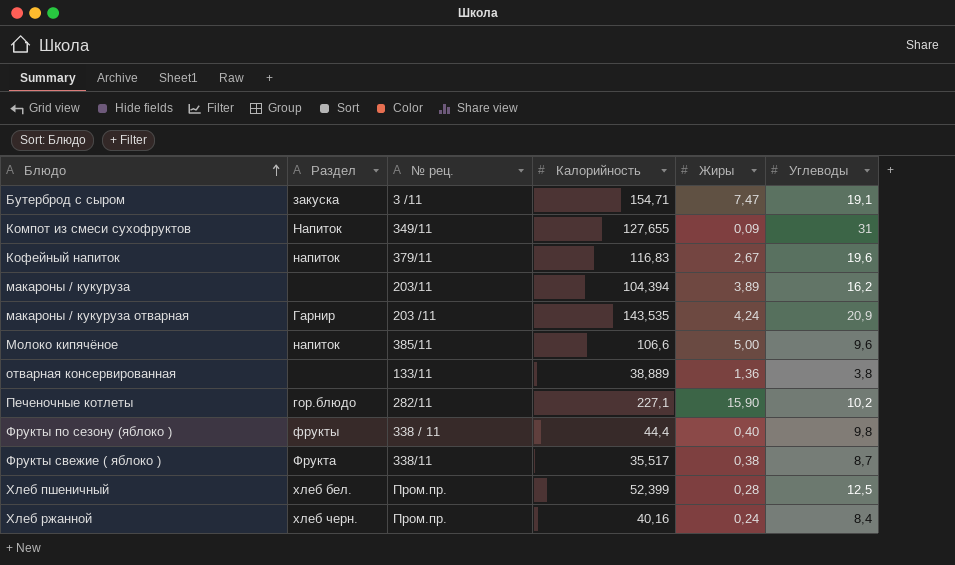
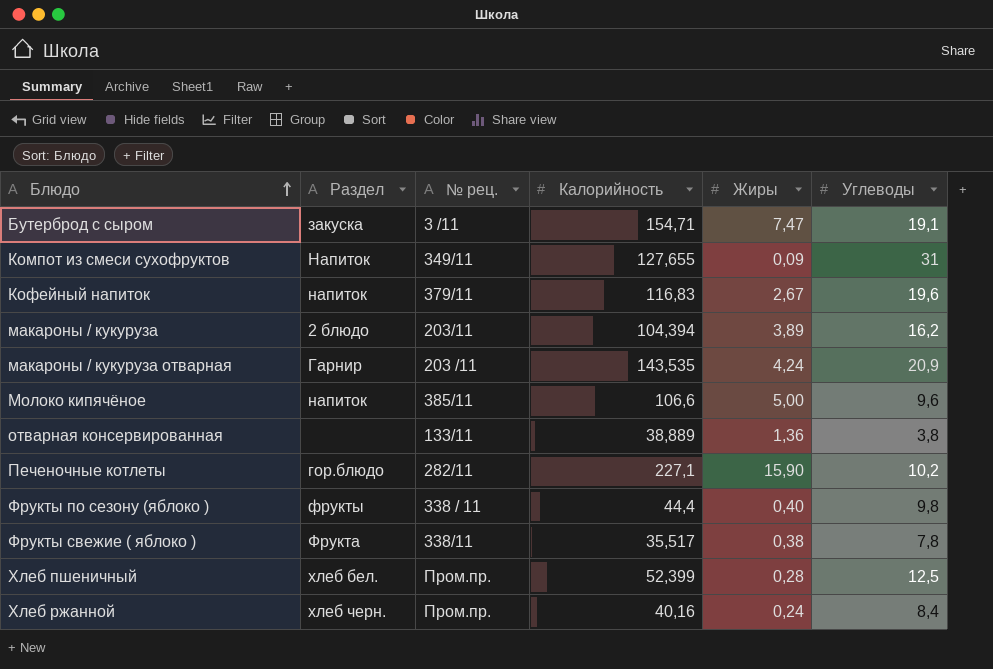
макароны / кукуруза | Раздел: none -> 2 блюдо
Фрукты свежие ( яблоко ) | Углеводы: 8,7 -> 7,8

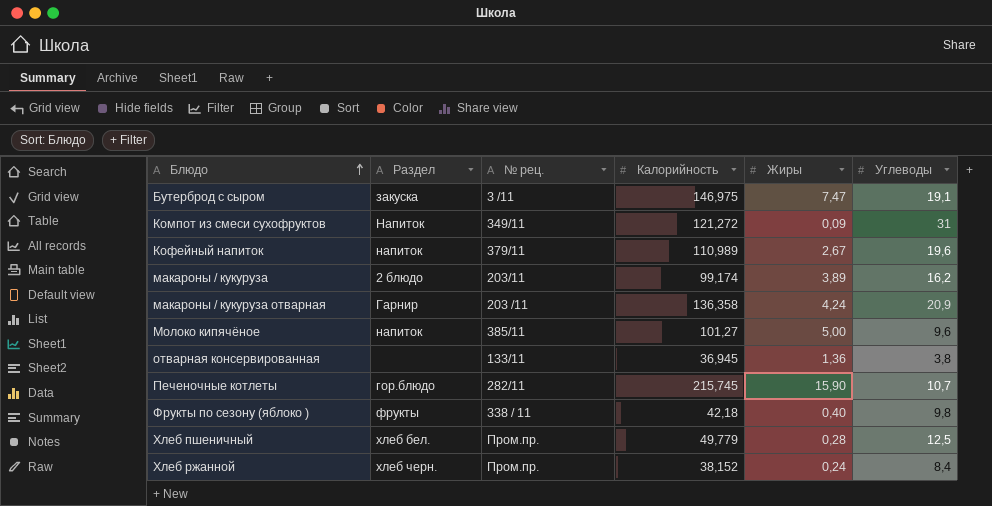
row Фрукты свежие ( яблоко ): Фрукта | 338/11 | 35,517 | 0,38 | 7,8 -> none
Бутерброд с сыром | Калорийность: 154,71 -> 146,975
Компот из смеси сухофруктов | Калорийность: 127,655 -> 121,272
Кофейный напиток | Калорийность: 116,83 -> 110,989
макароны / кукуруза | Калорийность: 104,394 -> 99,174
макароны / кукуруза отварная | Калорийность: 143,535 -> 136,358
Молоко кипячёное | Калорийность: 106,6 -> 101,27
отварная консервированная | Калорийность: 38,889 -> 36,945
Печеночные котлеты | Калорийность: 227,1 -> 215,745
Печеночные котлеты | Углеводы: 10,2 -> 10,7
Фрукты по сезону (яблоко ) | Калорийность: 44,4 -> 42,18
Хлеб пшеничный | Калорийность: 52,399 -> 49,779
Хлеб ржанной | Калорийность: 40,16 -> 38,152

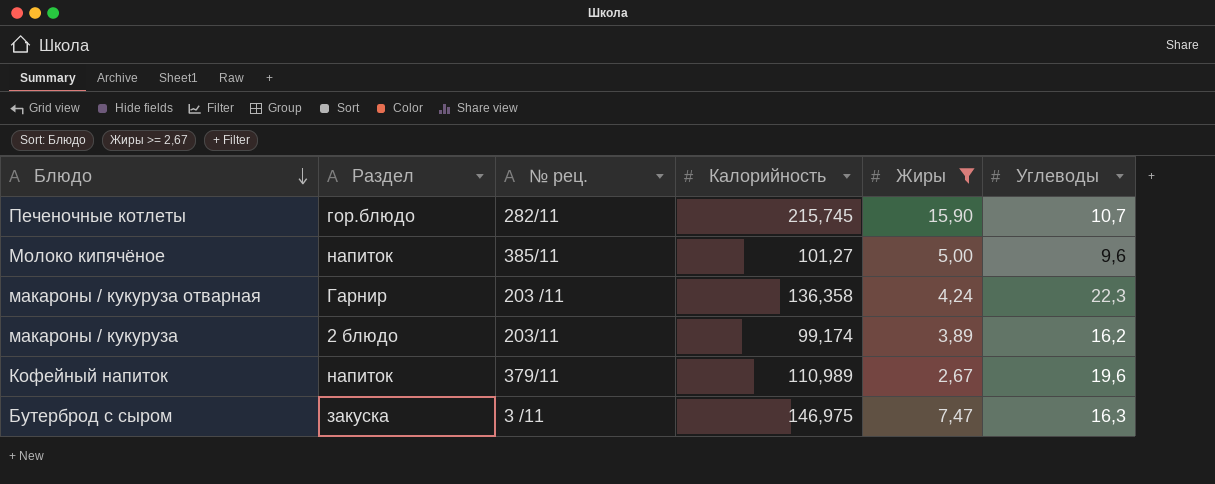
filter: none -> Жиры >= 2,67
row order: Блюдо ascending -> Блюдо descending
макароны / кукуруза отварная | Углеводы: 20,9 -> 22,3
Бутерброд с сыром | Углеводы: 19,1 -> 16,3

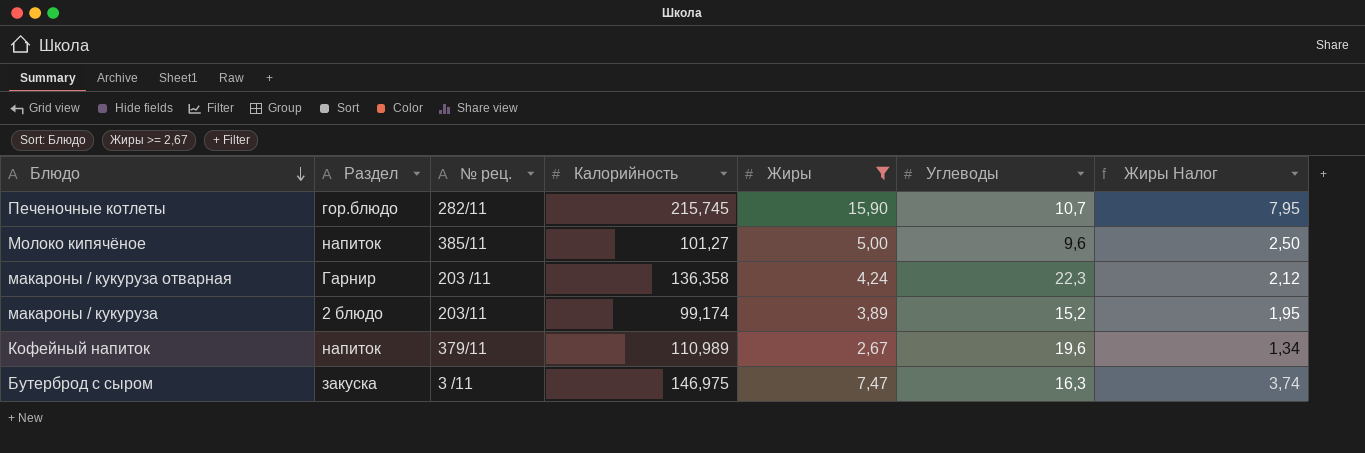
column Жиры Налог | formula: none -> [Жиры] * 0,5
макароны / кукуруза | Углеводы: 16,2 -> 15,2

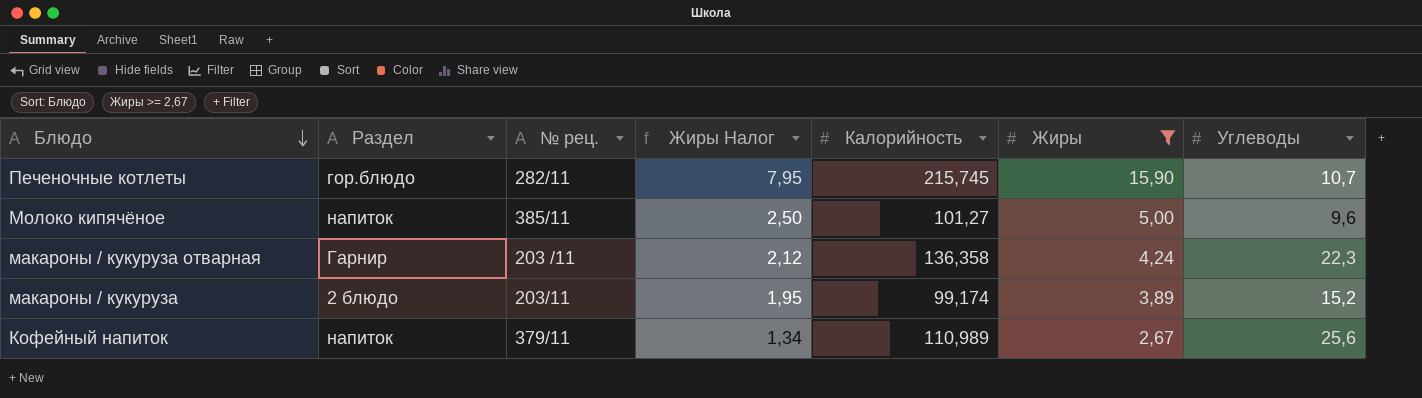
column Жиры Налог | position: 7 -> 4
row Бутерброд с сыром: закуска | 3 /11 | 146,975 | 7,47 | 16,3 | 3,74 -> none
Кофейный напиток | Углеводы: 19,6 -> 25,6

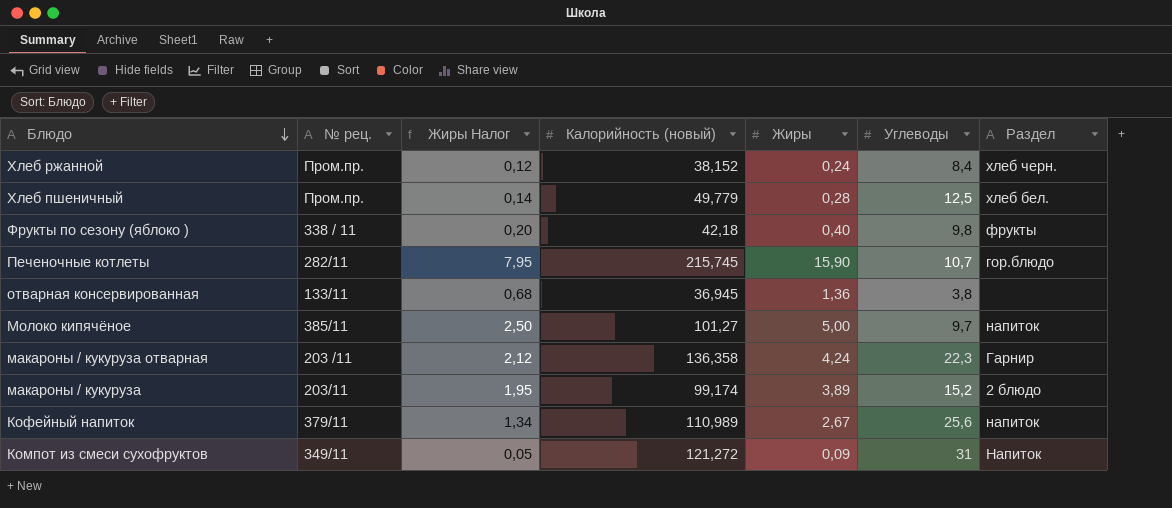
filter: Жиры >= 2,67 -> none
column name: Калорийность -> Калорийность (новый)
column Раздел | position: 2 -> 7
Молоко кипячёное | Углеводы: 9,6 -> 9,7

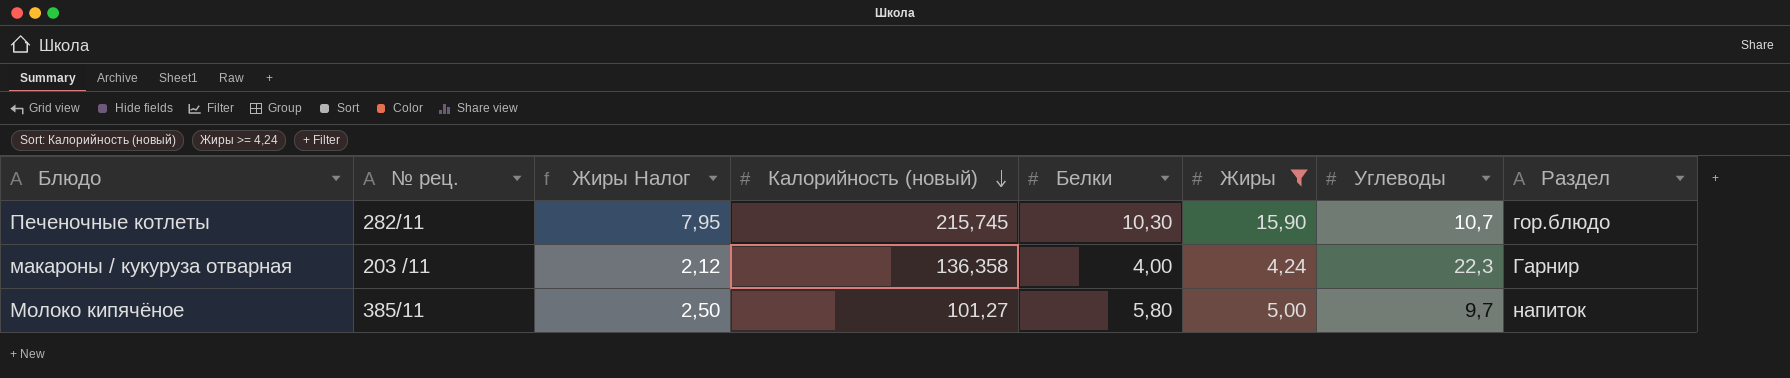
filter: none -> Жиры >= 4,24
row order: Блюдо descending -> Калорийность (новый) descending
column Белки | position: none -> 5

